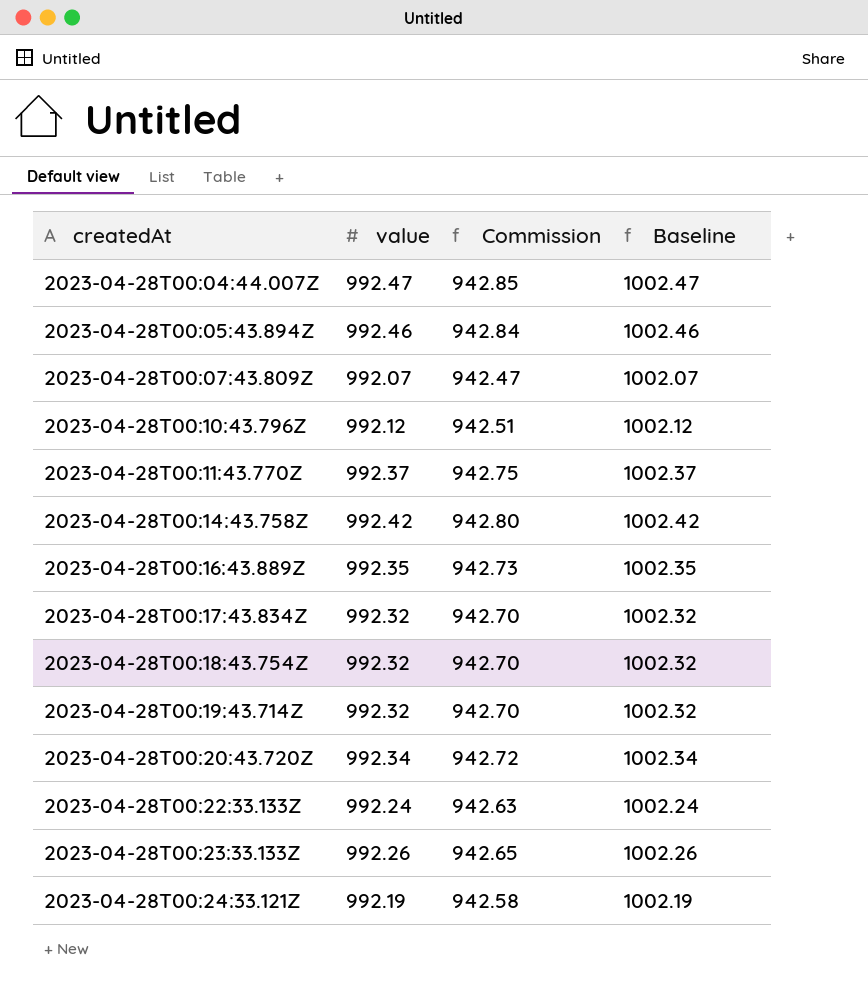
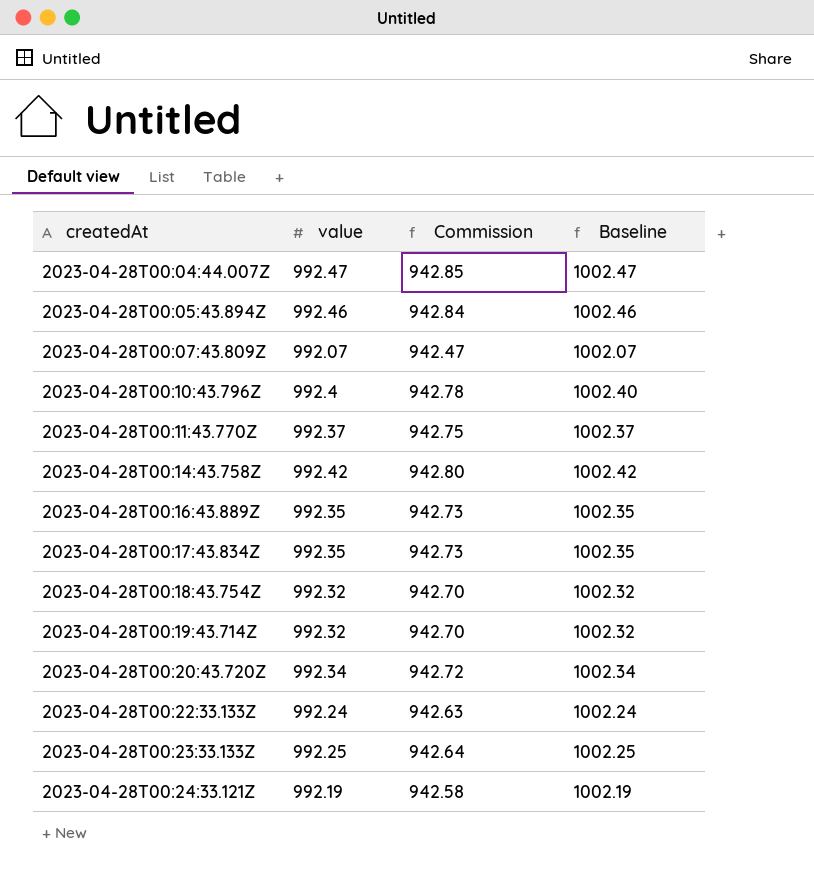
2023-04-28T00:10:43.796Z | value: 992.12 -> 992.4
2023-04-28T00:10:43.796Z | Commission: 942.51 -> 942.78
2023-04-28T00:10:43.796Z | Baseline: 1002.12 -> 1002.40
2023-04-28T00:17:43.834Z | value: 992.32 -> 992.35
2023-04-28T00:17:43.834Z | Commission: 942.70 -> 942.73
2023-04-28T00:17:43.834Z | Baseline: 1002.32 -> 1002.35
2023-04-28T00:23:33.133Z | value: 992.26 -> 992.25
2023-04-28T00:23:33.133Z | Commission: 942.65 -> 942.64
2023-04-28T00:23:33.133Z | Baseline: 1002.26 -> 1002.25

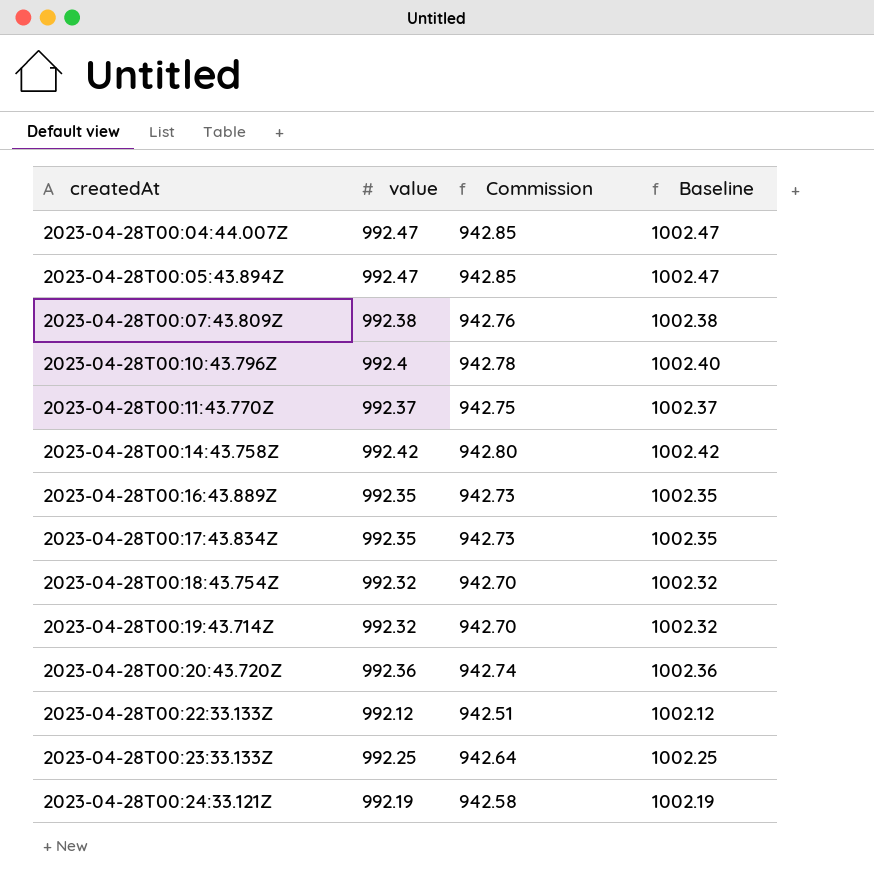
2023-04-28T00:05:43.894Z | value: 992.46 -> 992.47
2023-04-28T00:05:43.894Z | Commission: 942.84 -> 942.85
2023-04-28T00:05:43.894Z | Baseline: 1002.46 -> 1002.47
2023-04-28T00:07:43.809Z | value: 992.07 -> 992.38
2023-04-28T00:07:43.809Z | Commission: 942.47 -> 942.76
2023-04-28T00:07:43.809Z | Baseline: 1002.07 -> 1002.38
2023-04-28T00:20:43.720Z | value: 992.34 -> 992.36
2023-04-28T00:20:43.720Z | Commission: 942.72 -> 942.74
2023-04-28T00:20:43.720Z | Baseline: 1002.34 -> 1002.36
2023-04-28T00:22:33.133Z | value: 992.24 -> 992.12
2023-04-28T00:22:33.133Z | Commission: 942.63 -> 942.51
2023-04-28T00:22:33.133Z | Baseline: 1002.24 -> 1002.12

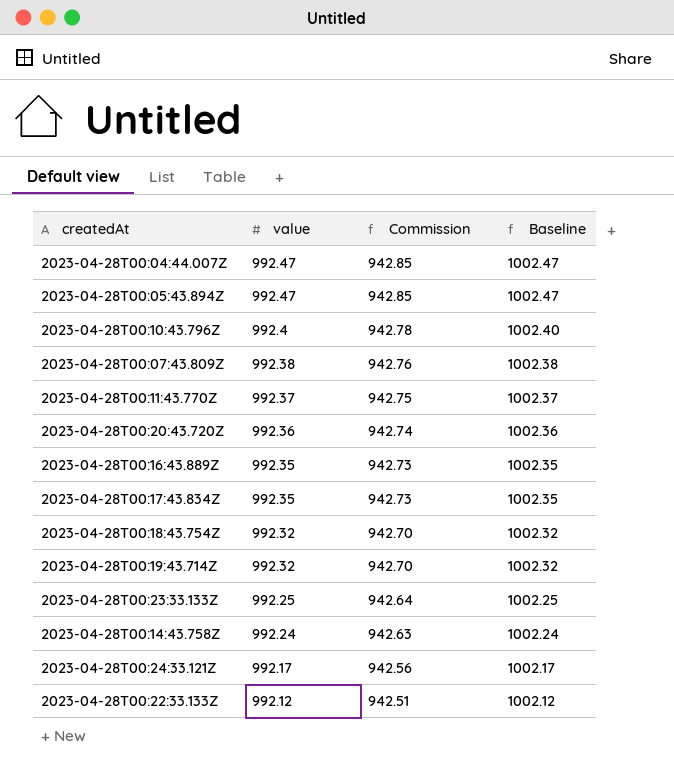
row order: createdAt ascending -> value descending
2023-04-28T00:14:43.758Z | value: 992.42 -> 992.24
2023-04-28T00:14:43.758Z | Commission: 942.80 -> 942.63
2023-04-28T00:14:43.758Z | Baseline: 1002.42 -> 1002.24
2023-04-28T00:24:33.121Z | value: 992.19 -> 992.17
2023-04-28T00:24:33.121Z | Commission: 942.58 -> 942.56
2023-04-28T00:24:33.121Z | Baseline: 1002.19 -> 1002.17

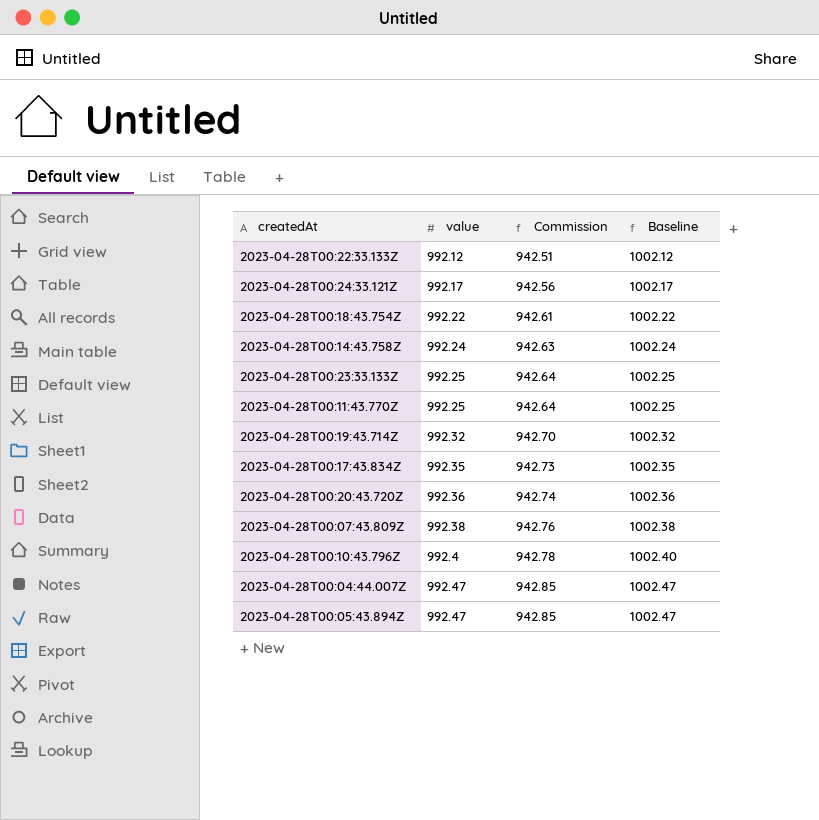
row order: value descending -> value ascending
row 2023-04-28T00:16:43.889Z: 992.35 | 942.73 | 1002.35 -> none
2023-04-28T00:18:43.754Z | value: 992.32 -> 992.22
2023-04-28T00:18:43.754Z | Commission: 942.70 -> 942.61
2023-04-28T00:18:43.754Z | Baseline: 1002.32 -> 1002.22
2023-04-28T00:11:43.770Z | value: 992.37 -> 992.25
2023-04-28T00:11:43.770Z | Commission: 942.75 -> 942.64
2023-04-28T00:11:43.770Z | Baseline: 1002.37 -> 1002.25

